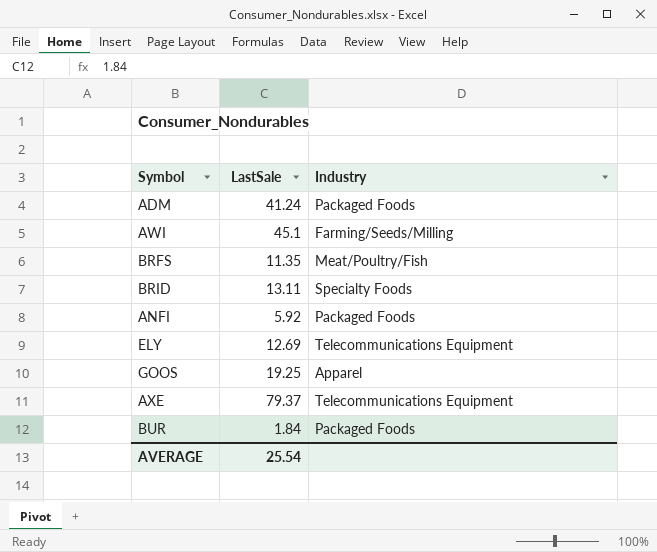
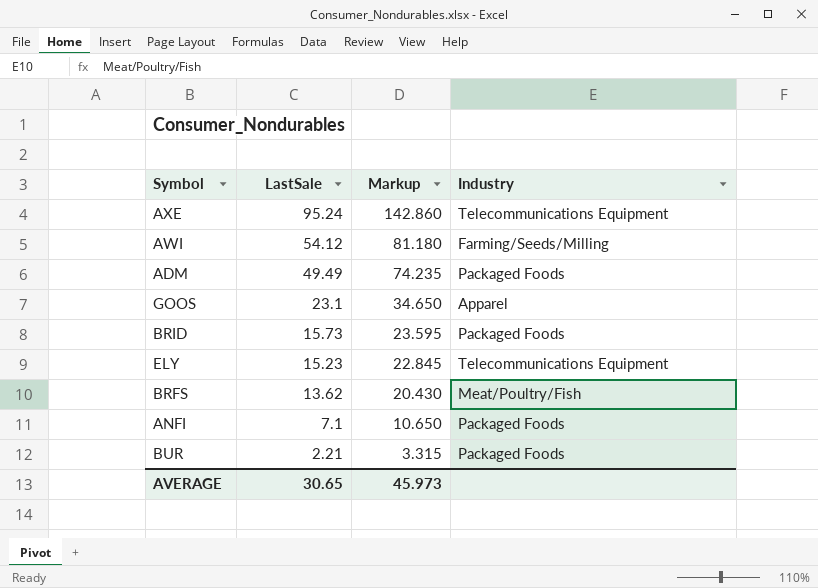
row order: none -> LastSale descending
column Markup | formula: none -> [LastSale] * 1.5
AXE | LastSale: 79.37 -> 95.24
AWI | LastSale: 45.1 -> 54.12
ADM | LastSale: 41.24 -> 49.49
GOOS | LastSale: 19.25 -> 23.1
BRID | LastSale: 13.11 -> 15.73
BRID | Industry: Specialty Foods -> Packaged Foods
ELY | LastSale: 12.69 -> 15.23
BRFS | LastSale: 11.35 -> 13.62
ANFI | LastSale: 5.92 -> 7.1
BUR | LastSale: 1.84 -> 2.21
AVERAGE | LastSale: 25.54 -> 30.65

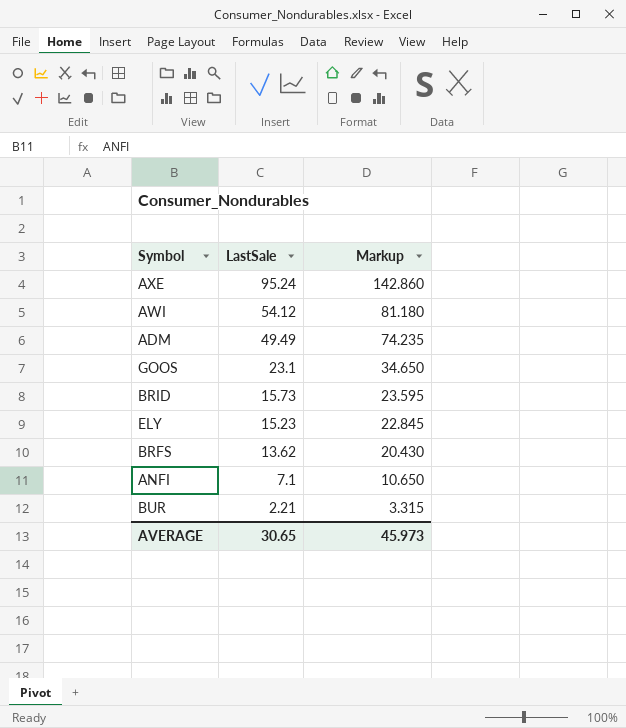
column Industry | position: 4 -> none

